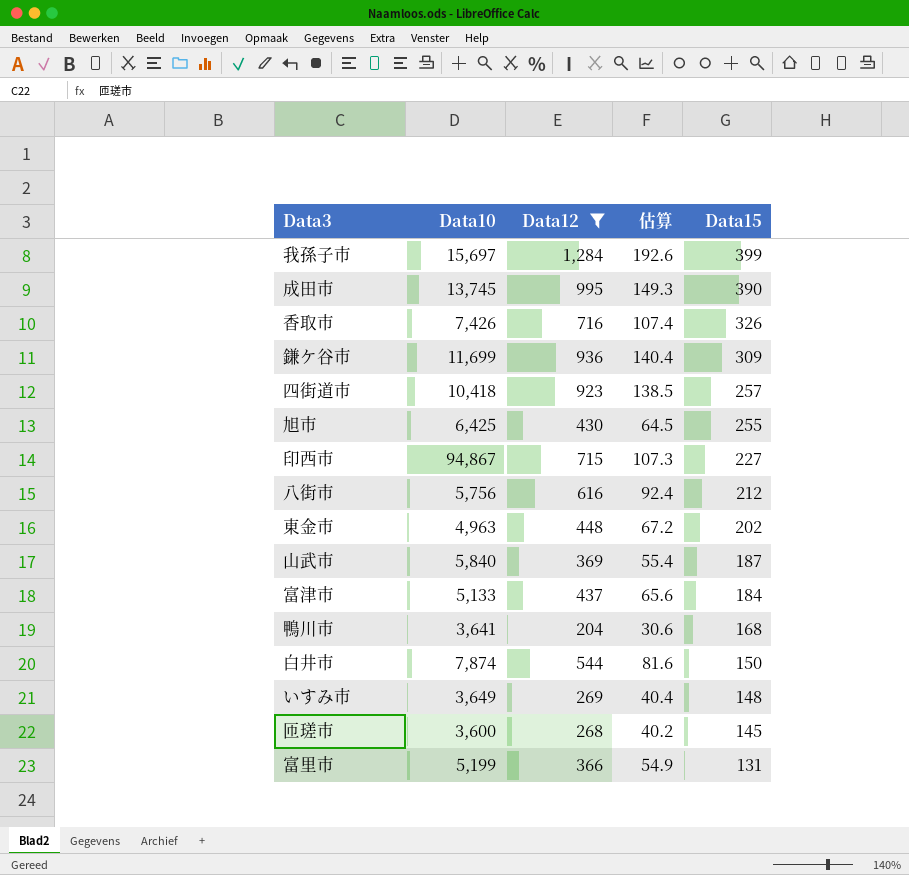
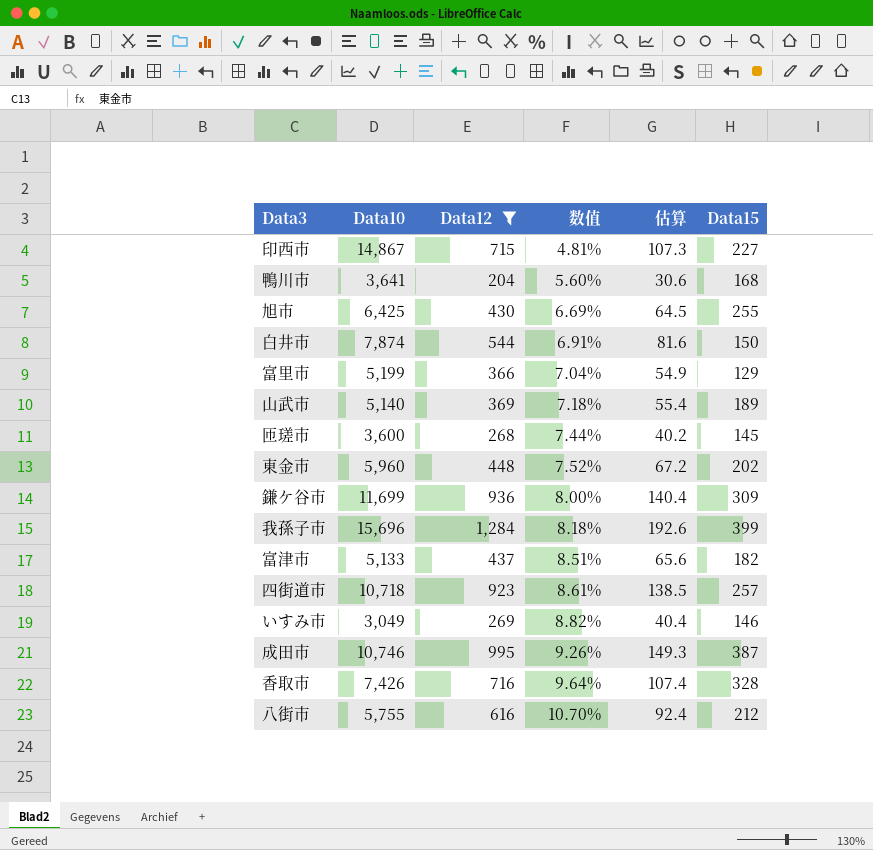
row order: Data15 descending -> 数值 ascending
column 数值 | formula: none -> [Data12] / [Data10]
印西市 | Data10: 94,867 -> 14,867
富里市 | Data15: 131 -> 129
山武市 | Data10: 5,840 -> 5,140
山武市 | Data15: 187 -> 189
東金市 | Data10: 4,963 -> 5,960
我孫子市 | Data10: 15,697 -> 15,696
富津市 | Data15: 184 -> 182
四街道市 | Data10: 10,418 -> 10,718
いすみ市 | Data10: 3,649 -> 3,049
いすみ市 | Data15: 148 -> 146
成田市 | Data10: 13,745 -> 10,746
成田市 | Data15: 390 -> 387
香取市 | Data15: 326 -> 328
八街市 | Data10: 5,756 -> 5,755

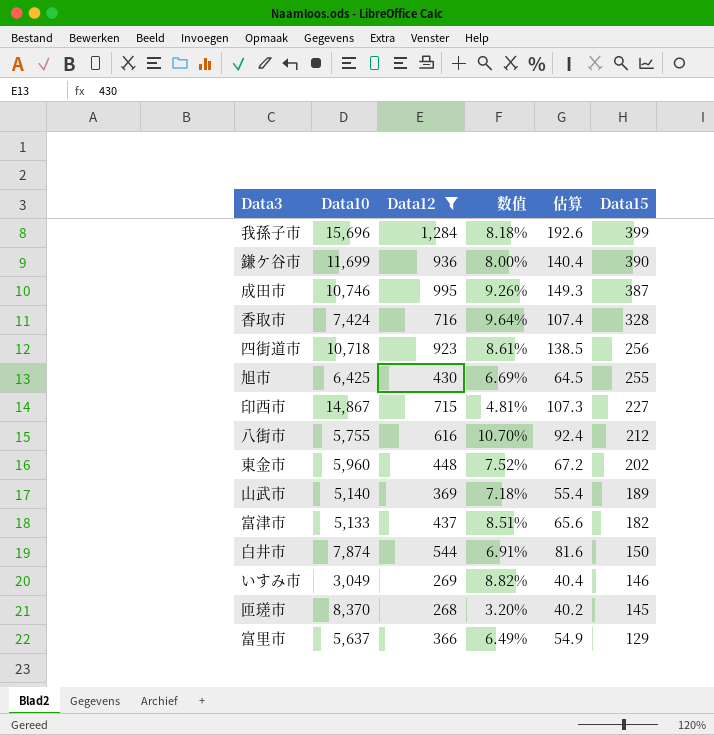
row order: 数值 ascending -> Data15 descending
row 鴨川市: 3,641 | 204 | 5.60% | 30.6 | 168 -> none
鎌ケ谷市 | Data15: 309 -> 390
香取市 | Data10: 7,426 -> 7,424
四街道市 | Data15: 257 -> 256
匝瑳市 | Data10: 3,600 -> 8,370
匝瑳市 | 数值: 7.44% -> 3.20%
富里市 | Data10: 5,199 -> 5,637
富里市 | 数值: 7.04% -> 6.49%

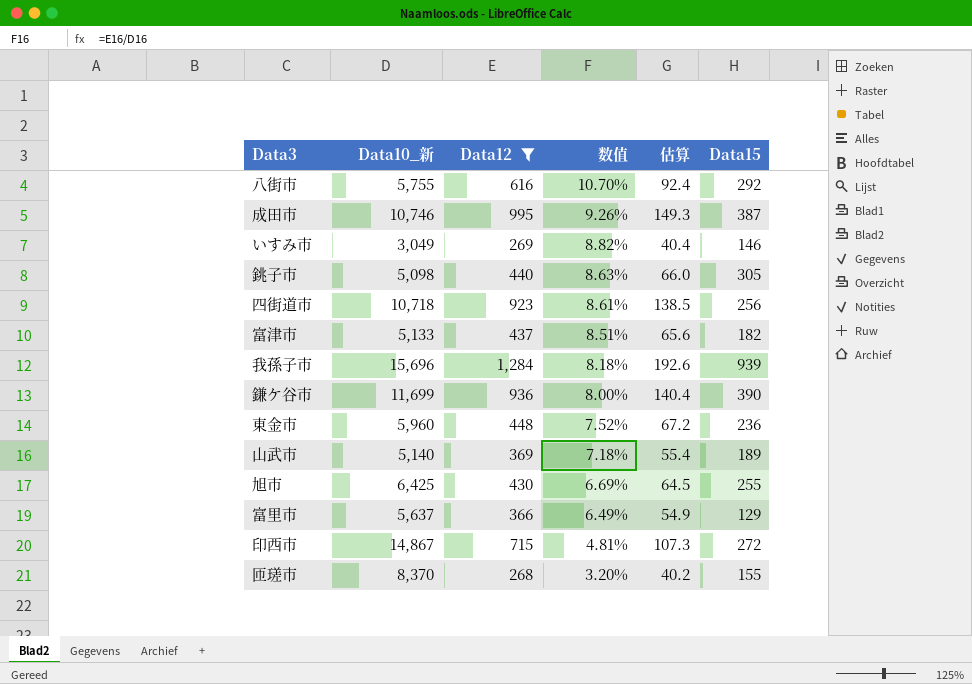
row order: Data15 descending -> 数值 descending
column name: Data10 -> Data10_新
row 香取市: 7,424 | 716 | 9.64% | 107.4 | 328 -> none
row 白井市: 7,874 | 544 | 6.91% | 81.6 | 150 -> none
八街市 | Data15: 212 -> 292
row 銚子市: none -> 5,098 | 440 | 8.63% | 66.0 | 305
我孫子市 | Data15: 399 -> 939
東金市 | Data15: 202 -> 236
印西市 | Data15: 227 -> 272
匝瑳市 | Data15: 145 -> 155

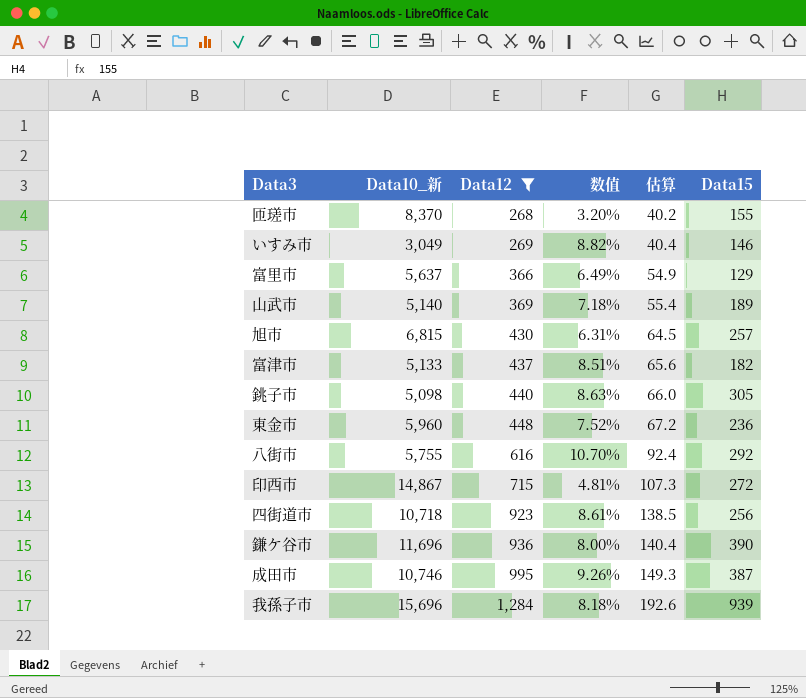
row order: 数值 descending -> Data12 ascending
旭市 | Data10_新: 6,425 -> 6,815
旭市 | 数值: 6.69% -> 6.31%
旭市 | Data15: 255 -> 257
鎌ケ谷市 | Data10_新: 11,699 -> 11,696

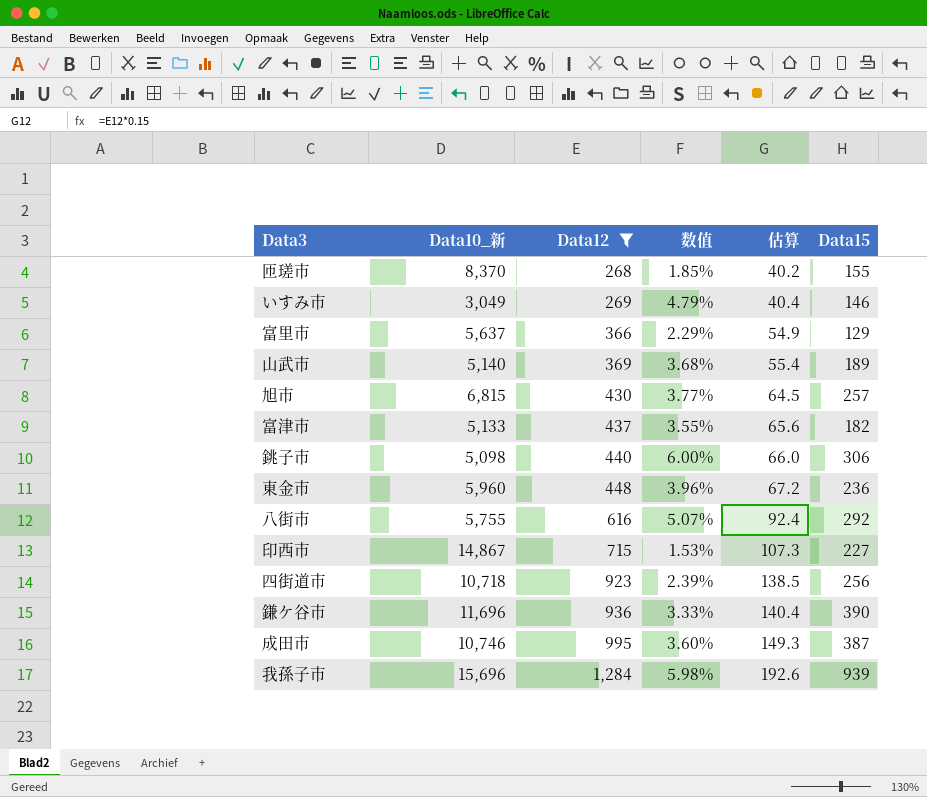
column 数值 | formula: [Data12] / [Data10_新] -> [Data15] / [Data10_新]
銚子市 | Data15: 305 -> 306
印西市 | Data15: 272 -> 227

